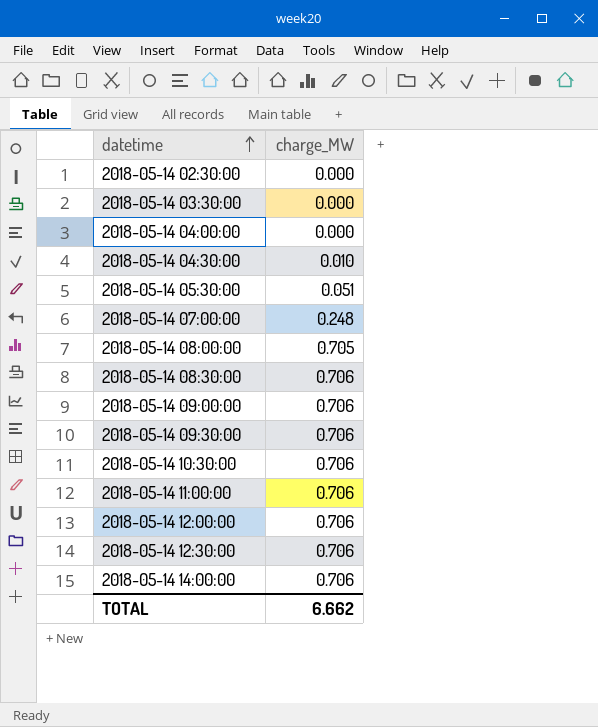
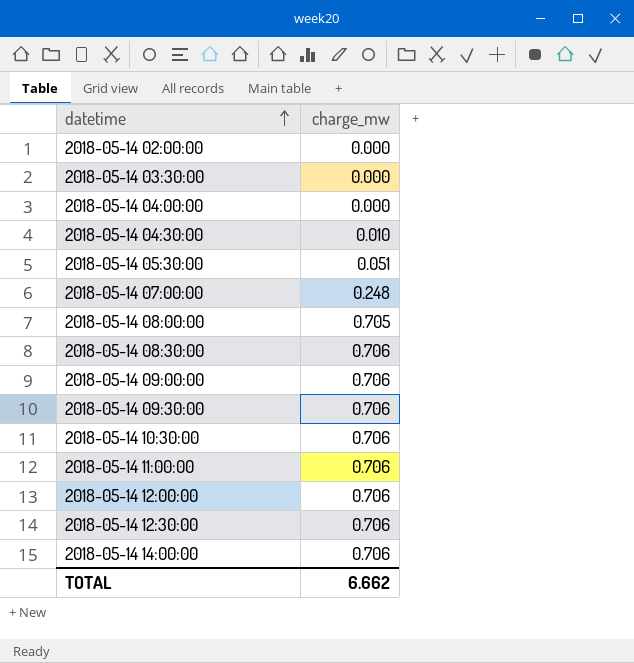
column name: charge_MW -> charge_mw
row 2018-05-14 02:30:00: 0.000 -> none
row 2018-05-14 02:00:00: none -> 0.000

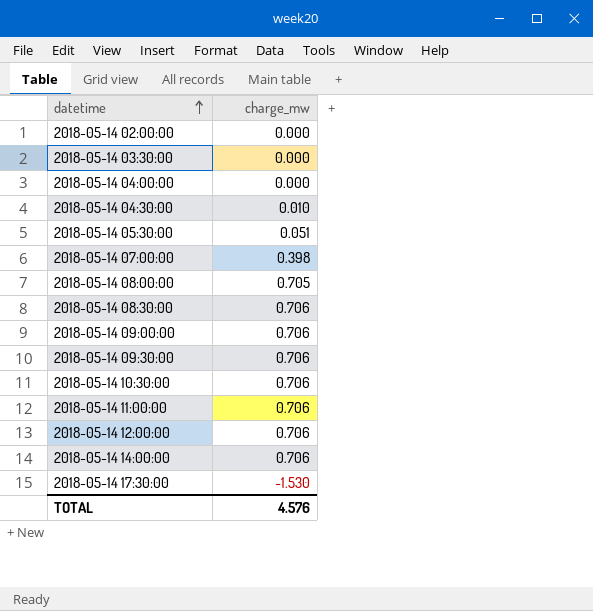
row 2018-05-14 12:30:00: 0.706 -> none
2018-05-14 07:00:00 | charge_mw: 0.248 -> 0.398
row 2018-05-14 17:30:00: none -> -1.530
TOTAL | charge_mw: 6.662 -> 4.576

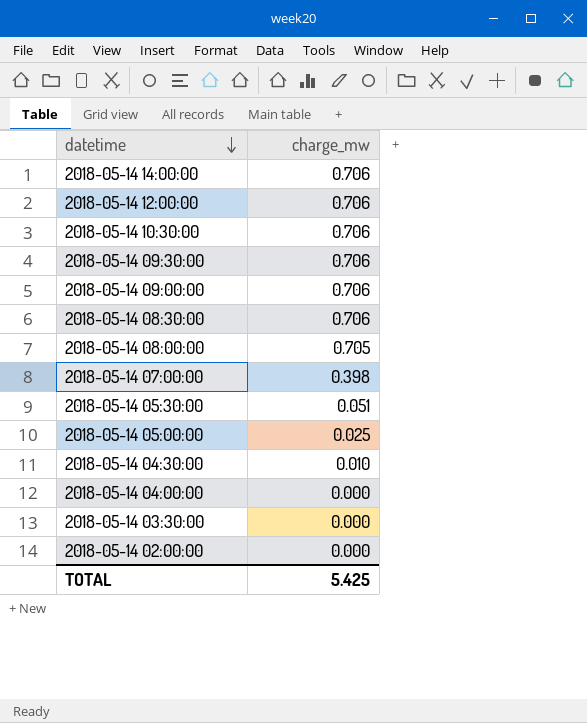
row order: datetime ascending -> datetime descending
row 2018-05-14 11:00:00: 0.706 -> none
row 2018-05-14 17:30:00: -1.530 -> none
row 2018-05-14 05:00:00: none -> 0.025
TOTAL | charge_mw: 4.576 -> 5.425

